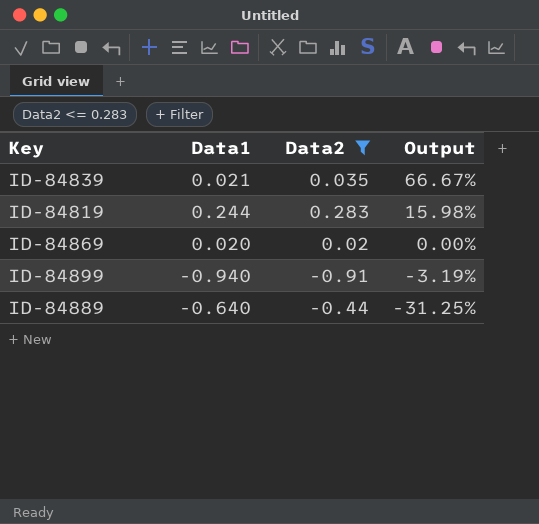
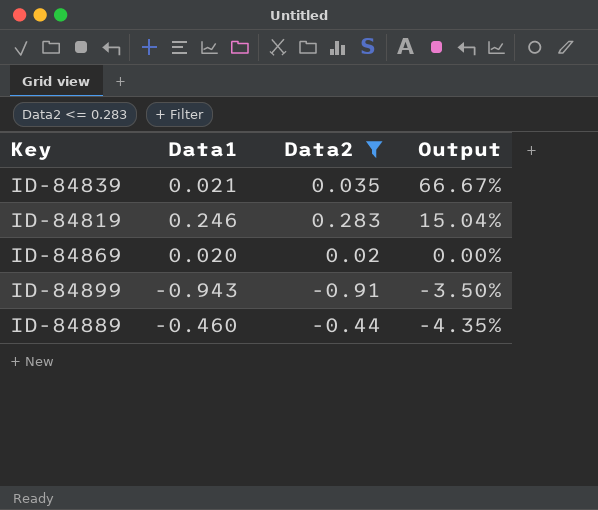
ID-84819 | Data1: 0.244 -> 0.246
ID-84819 | Output: 15.98% -> 15.04%
ID-84899 | Data1: -0.940 -> -0.943
ID-84899 | Output: -3.19% -> -3.50%
ID-84889 | Data1: -0.640 -> -0.460
ID-84889 | Output: -31.25% -> -4.35%

